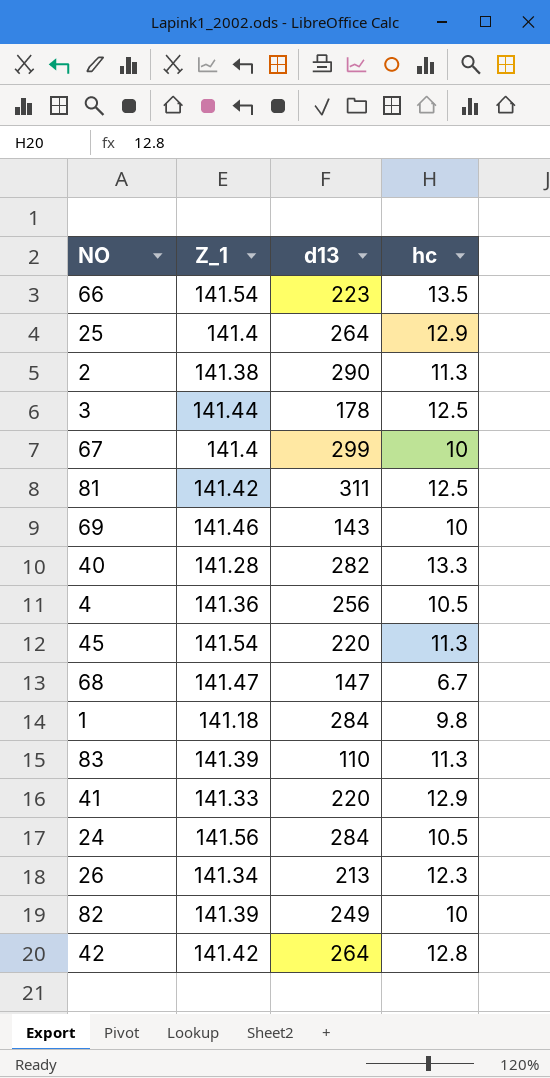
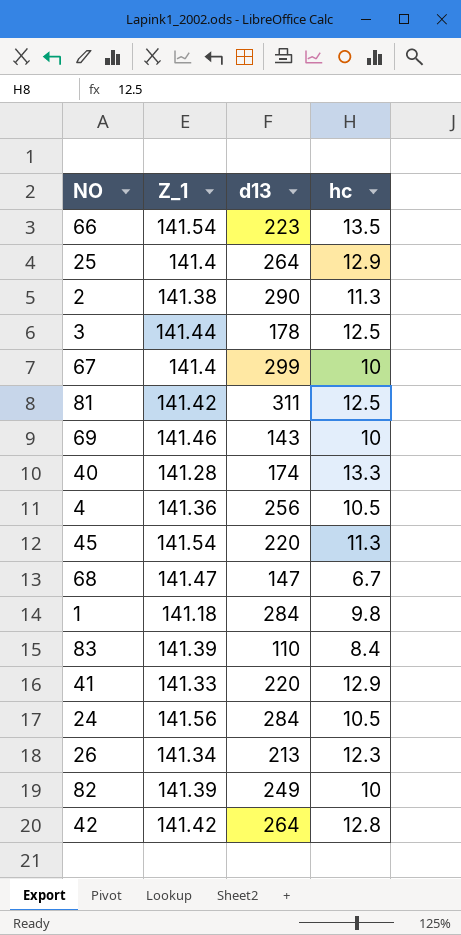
40 | d13: 282 -> 174
83 | hc: 11.3 -> 8.4

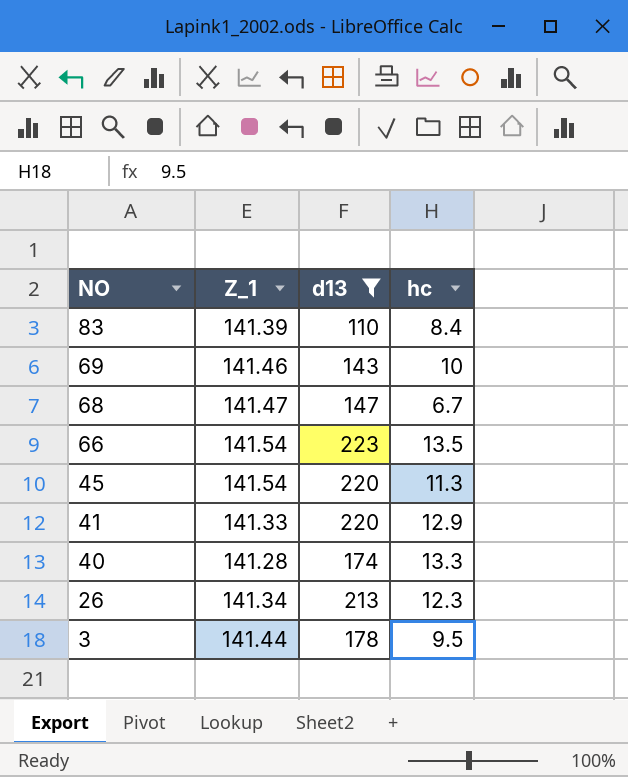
filter: none -> d13 <= 223
row order: none -> NO descending
3 | hc: 12.5 -> 9.5

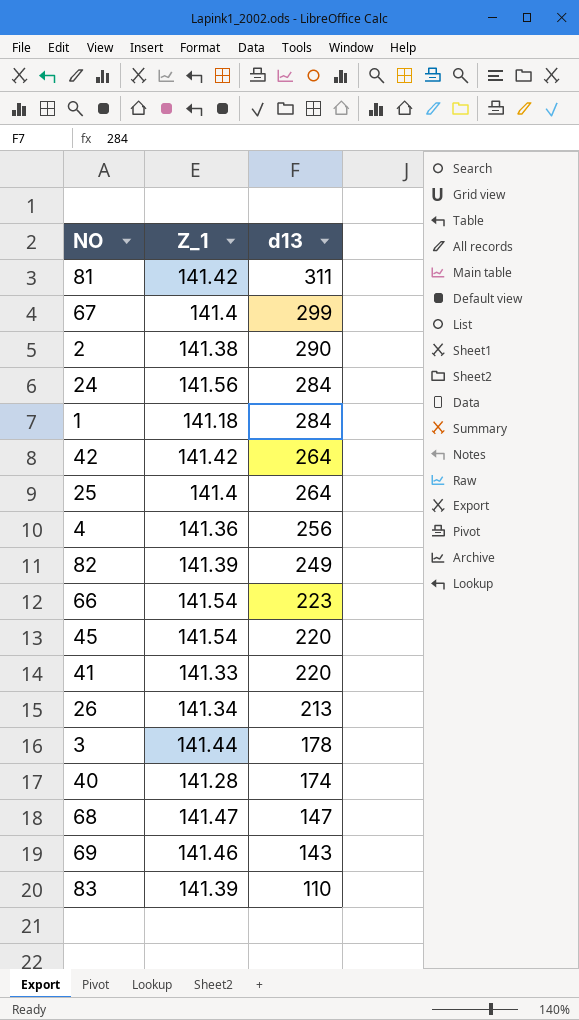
filter: d13 <= 223 -> none
row order: NO descending -> d13 descending
column hc | position: 4 -> none

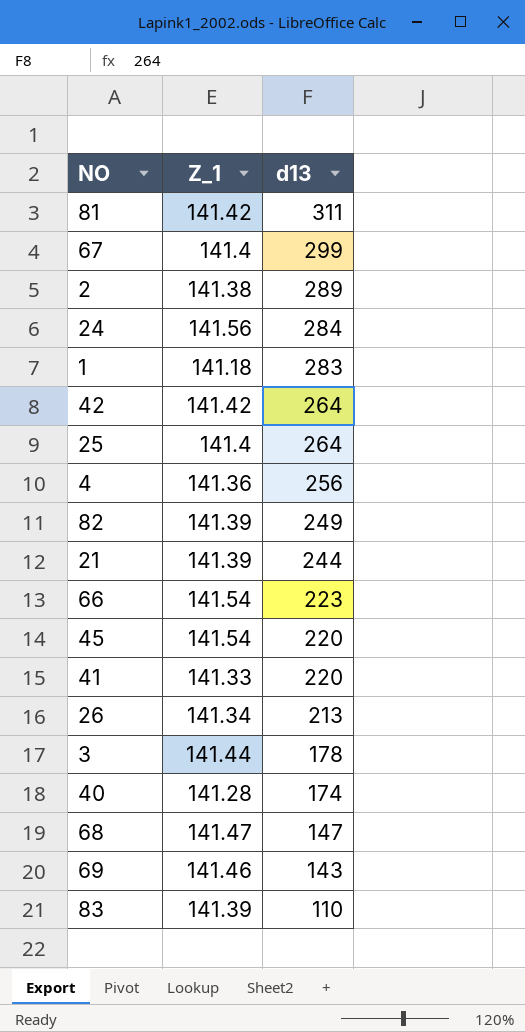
2 | d13: 290 -> 289
1 | d13: 284 -> 283
row 21: none -> 141.39 | 244

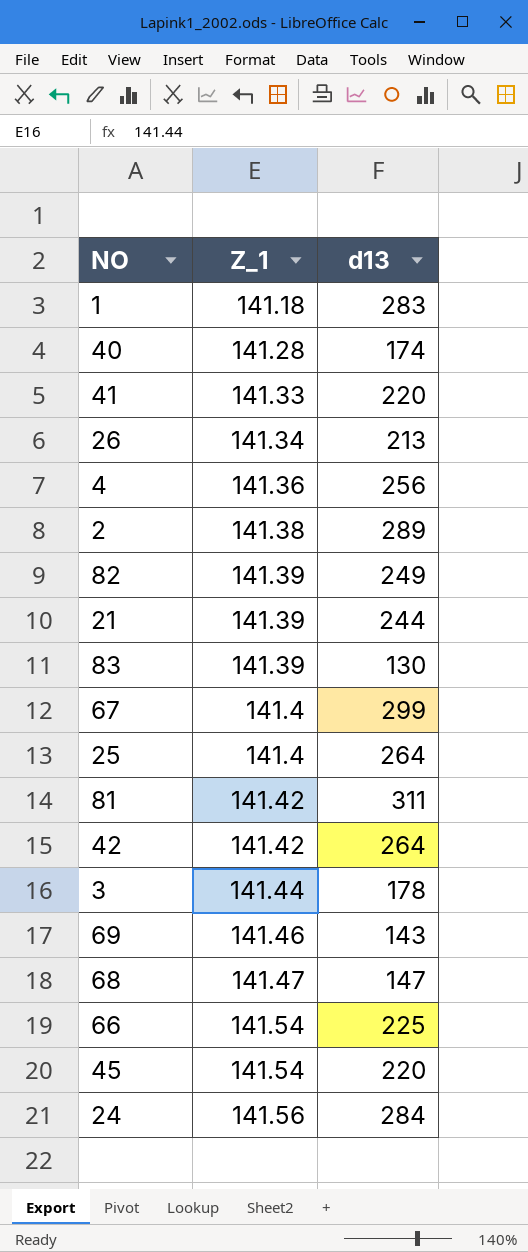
row order: d13 descending -> Z_1 ascending
83 | d13: 110 -> 130
66 | d13: 223 -> 225

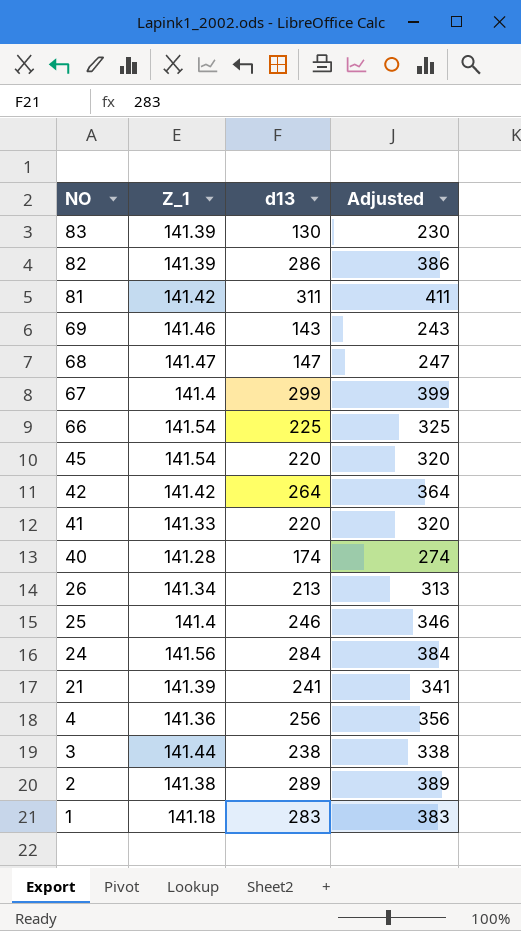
row order: Z_1 ascending -> NO descending
column Adjusted | formula: none -> [d13] + 100
82 | d13: 249 -> 286
25 | d13: 264 -> 246
21 | d13: 244 -> 241
3 | d13: 178 -> 238

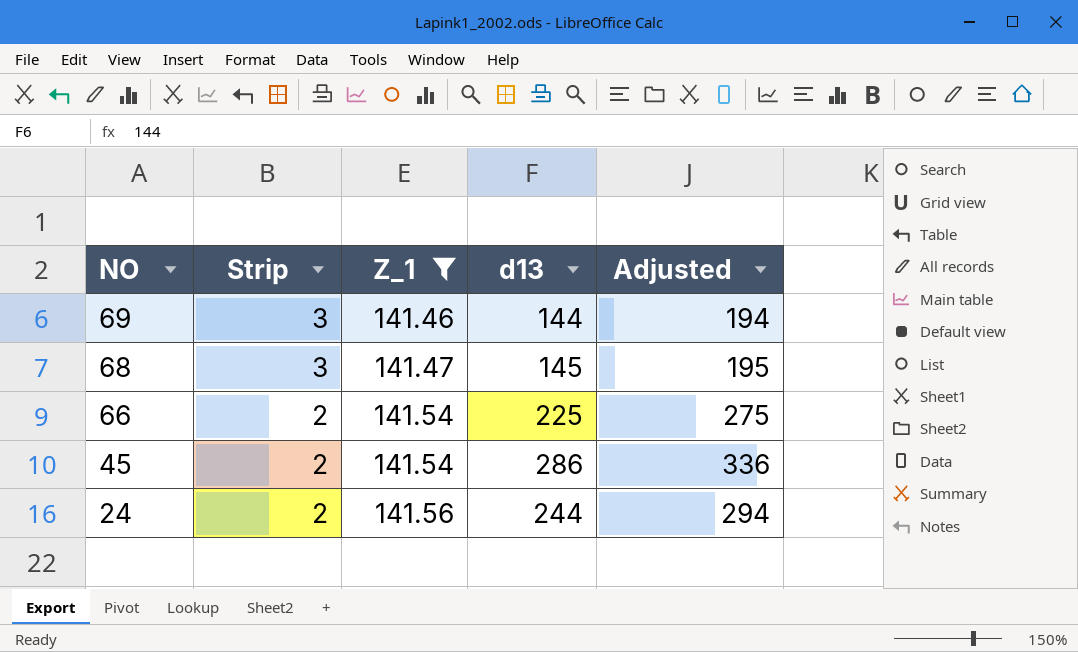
filter: none -> Z_1 >= 141.46
column Strip | position: none -> 2
column Adjusted | formula: [d13] + 100 -> [d13] + 50
69 | d13: 143 -> 144
68 | d13: 147 -> 145
45 | d13: 220 -> 286
24 | d13: 284 -> 244

